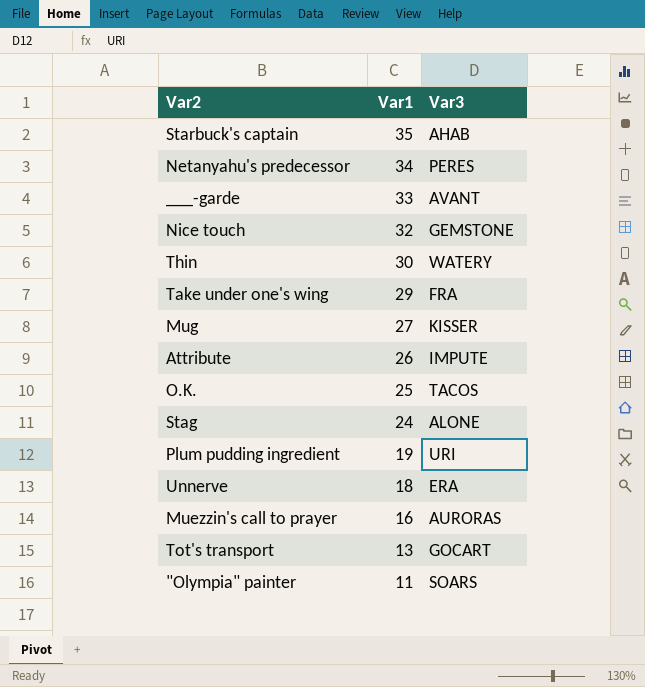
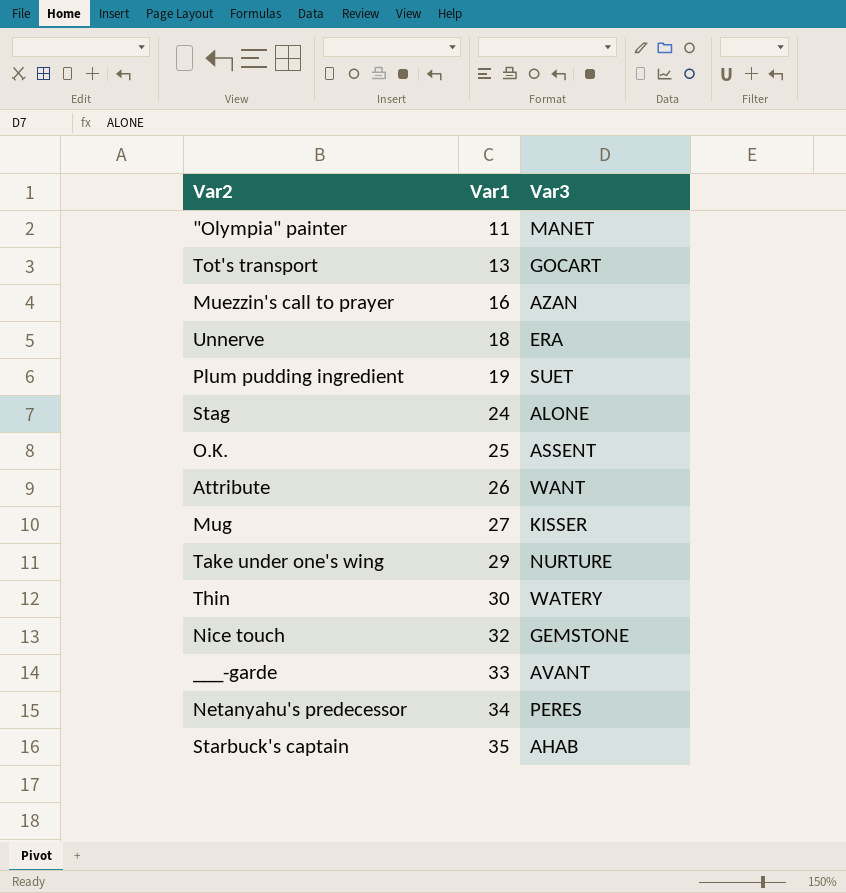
row order: Var1 descending -> Var1 ascending
"Olympia" painter | Var3: SOARS -> MANET
Muezzin's call to prayer | Var3: AURORAS -> AZAN
Plum pudding ingredient | Var3: URI -> SUET
O.K. | Var3: TACOS -> ASSENT
Attribute | Var3: IMPUTE -> WANT
Take under one's wing | Var3: FRA -> NURTURE

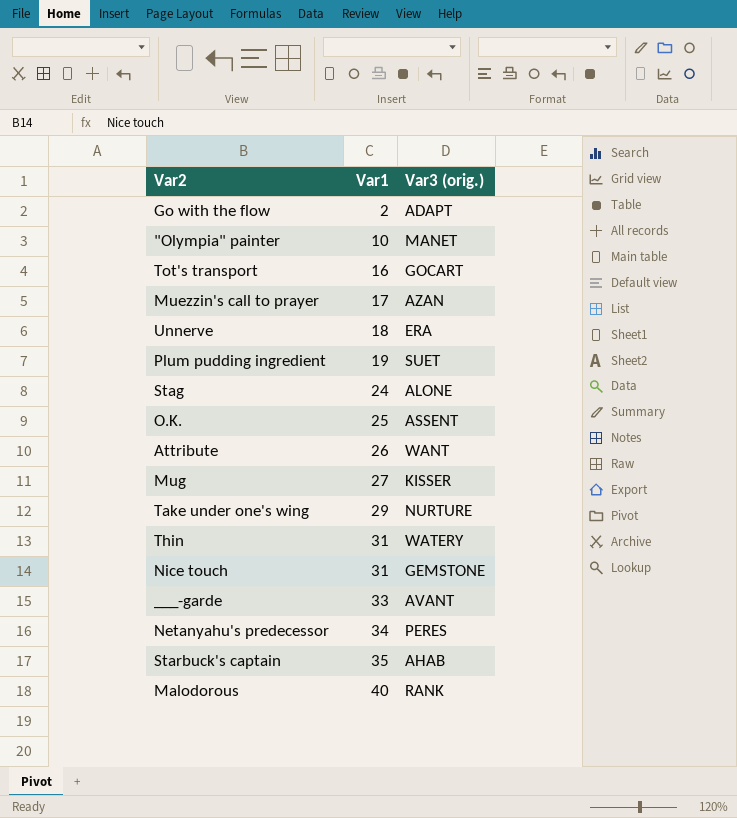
column name: Var3 -> Var3 (orig.)
row Go with the flow: none -> 2 | ADAPT
"Olympia" painter | Var1: 11 -> 10
Tot's transport | Var1: 13 -> 16
Muezzin's call to prayer | Var1: 16 -> 17
Thin | Var1: 30 -> 31
Nice touch | Var1: 32 -> 31
row Malodorous: none -> 40 | RANK

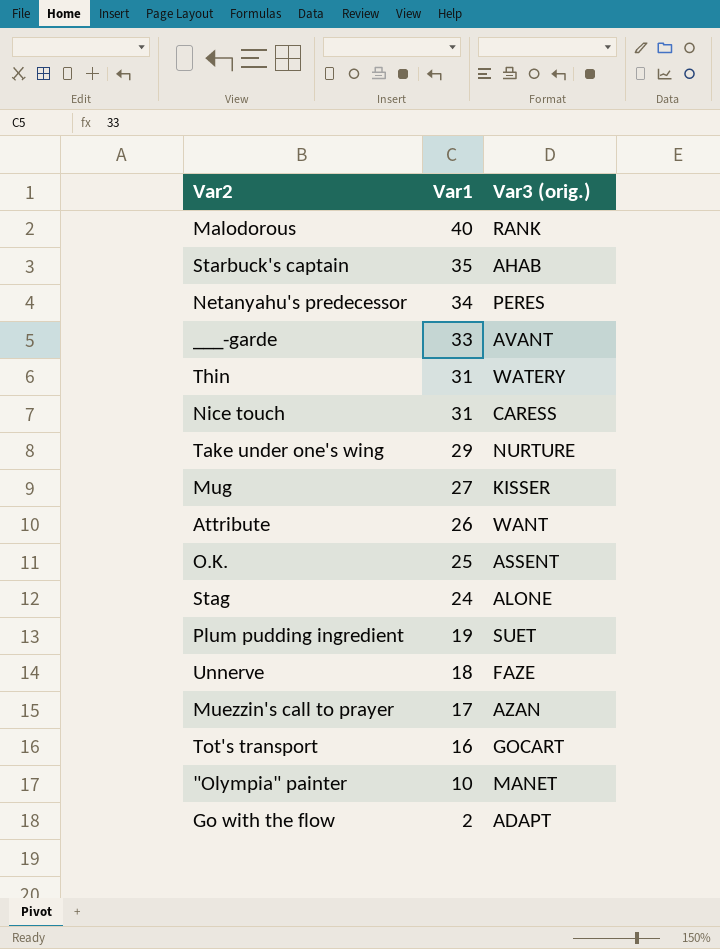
row order: Var1 ascending -> Var1 descending
Nice touch | Var3 (orig.): GEMSTONE -> CARESS
Unnerve | Var3 (orig.): ERA -> FAZE

